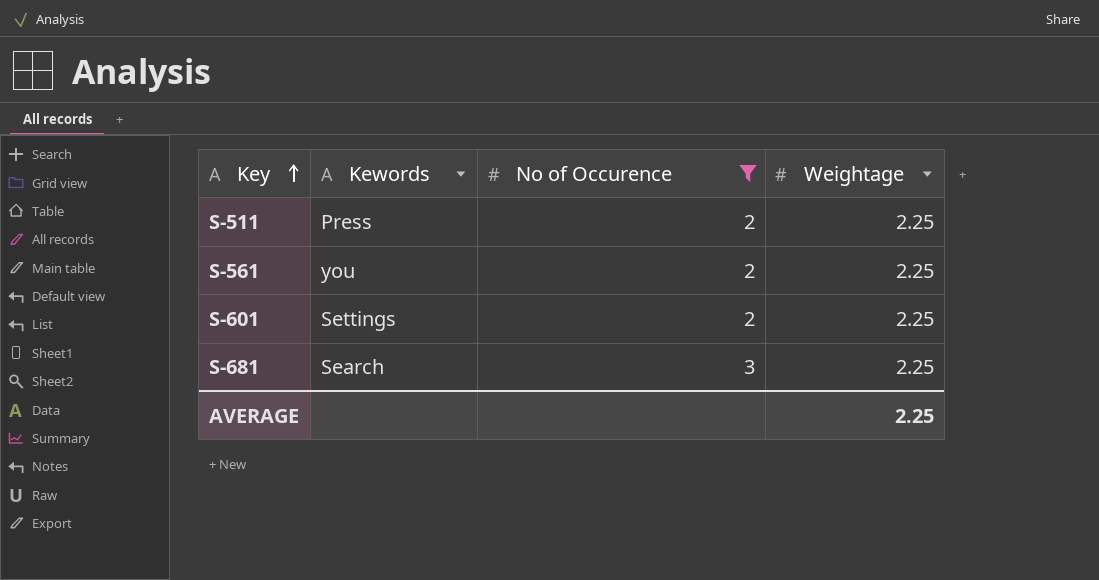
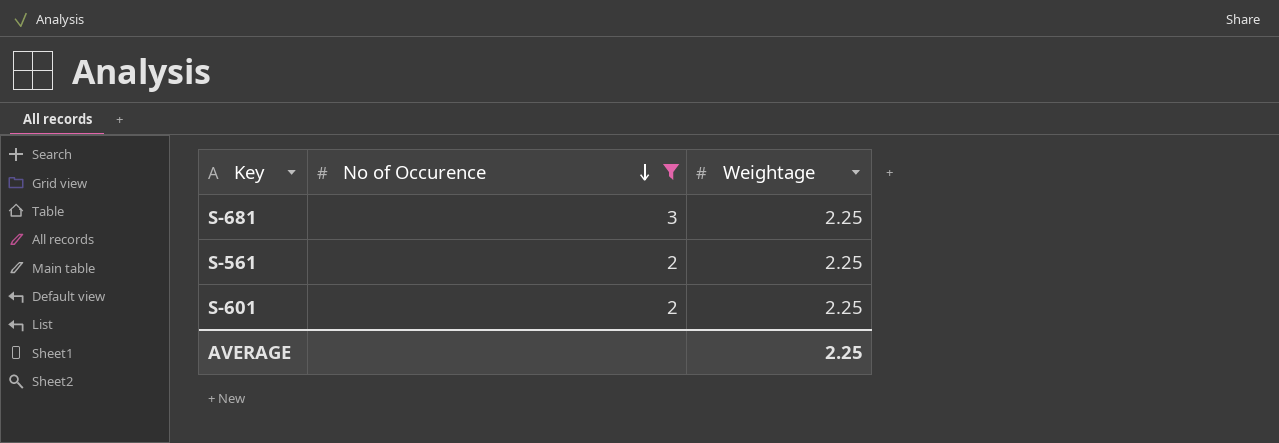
row order: Key ascending -> No of Occurence descending
column Kewords | position: 2 -> none
row S-511: Press | 2 | 2.25 -> none

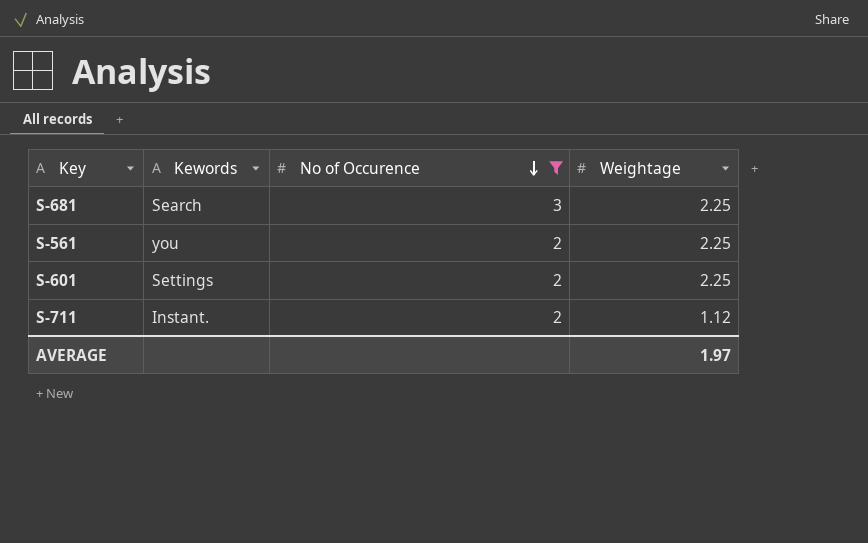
column Kewords | position: none -> 2
row S-711: none -> Instant. | 2 | 1.12
AVERAGE | Weightage: 2.25 -> 1.97

